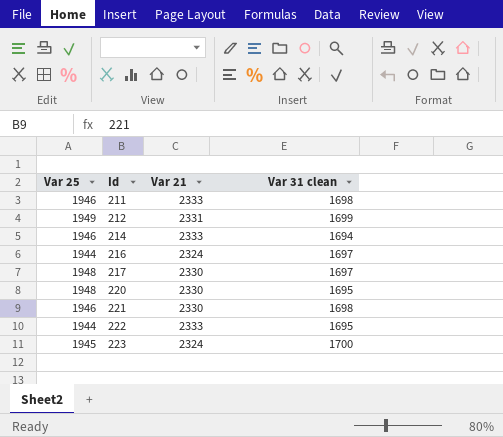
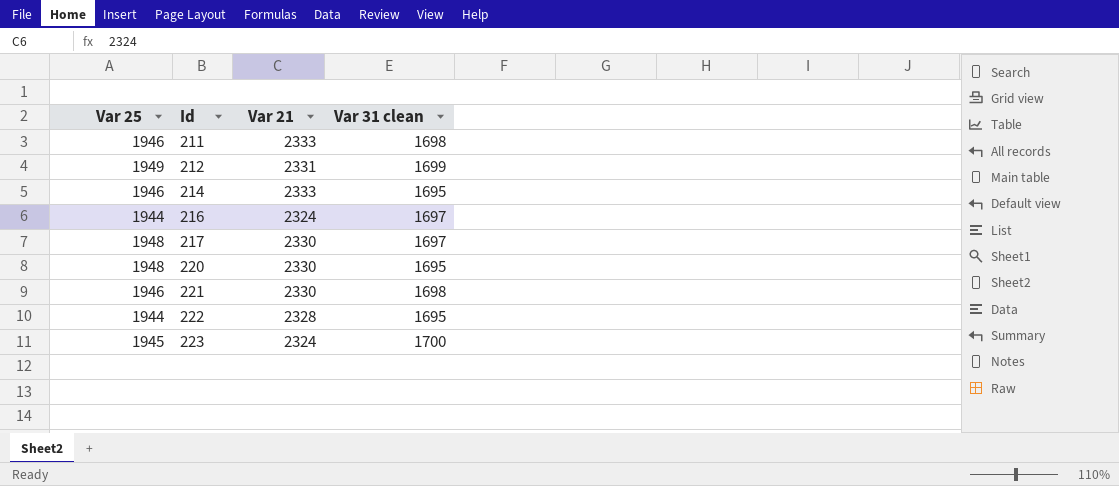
214 | Var 31 clean: 1694 -> 1695
222 | Var 21: 2333 -> 2328

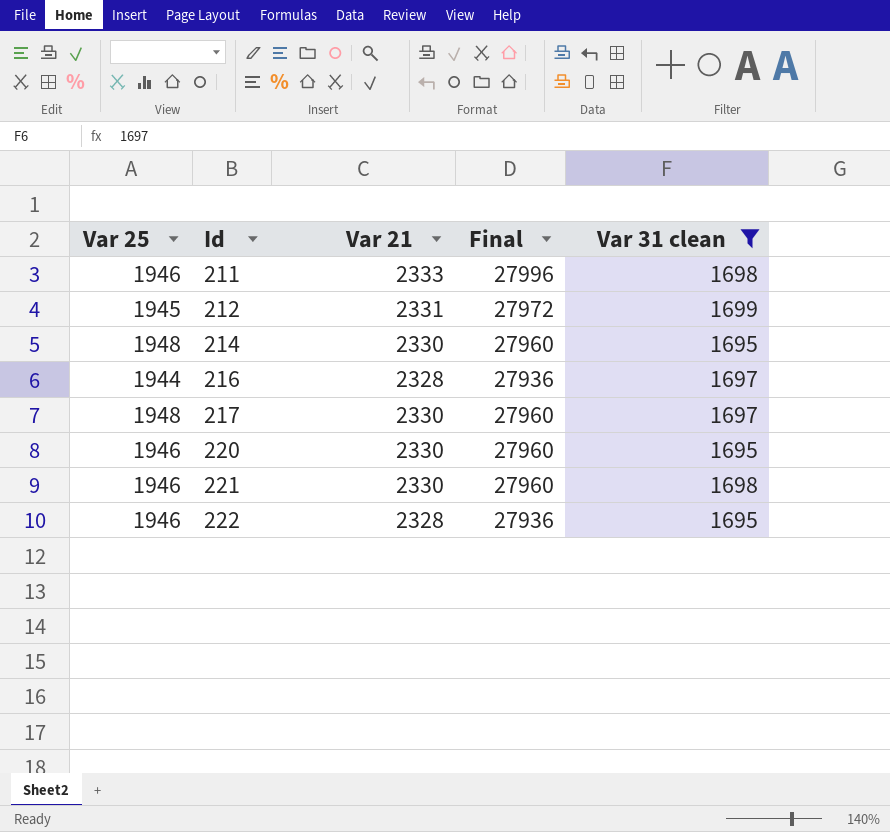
filter: none -> Var 31 clean != 1700
column Final | formula: none -> [Var 21] * 12
212 | Var 25: 1949 -> 1945
214 | Var 25: 1946 -> 1948
214 | Var 21: 2333 -> 2330
216 | Var 21: 2324 -> 2328
220 | Var 25: 1948 -> 1946
222 | Var 25: 1944 -> 1946

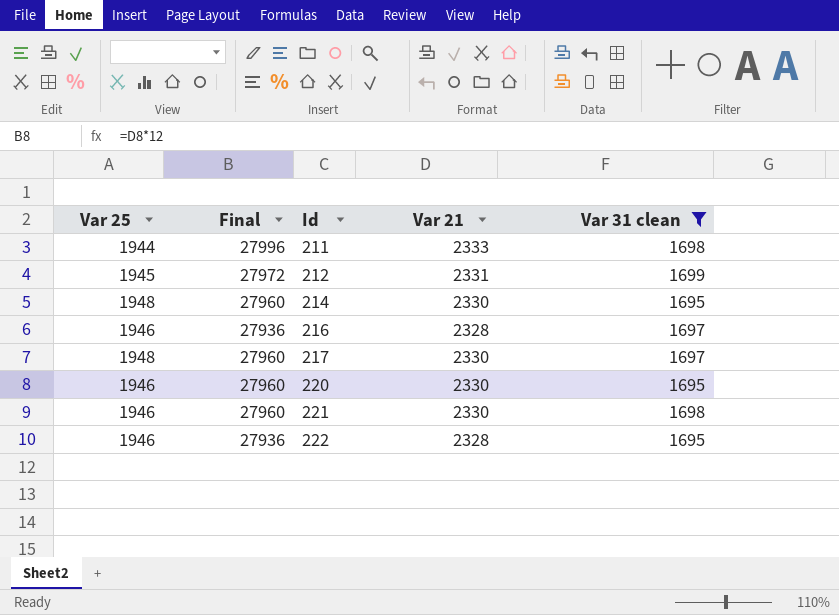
column Final | position: 4 -> 2
211 | Var 25: 1946 -> 1944
216 | Var 25: 1944 -> 1946

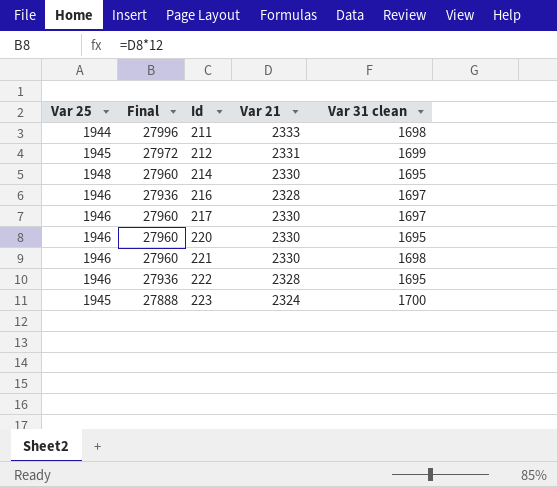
filter: Var 31 clean != 1700 -> none
217 | Var 25: 1948 -> 1946

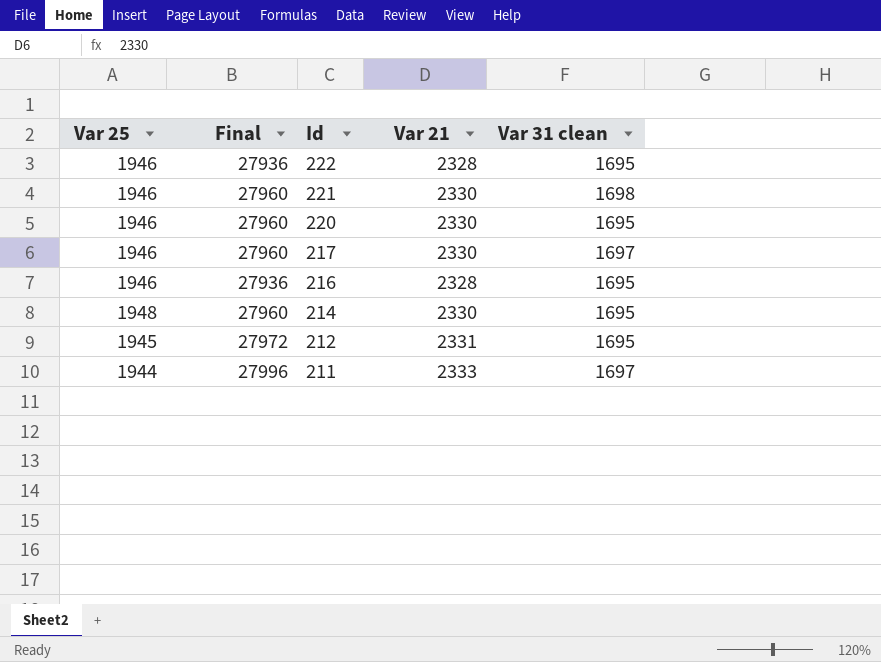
row order: Id ascending -> Id descending
row 223: 1945 | 27888 | 2324 | 1700 -> none
216 | Var 31 clean: 1697 -> 1695
212 | Var 31 clean: 1699 -> 1695
211 | Var 31 clean: 1698 -> 1697

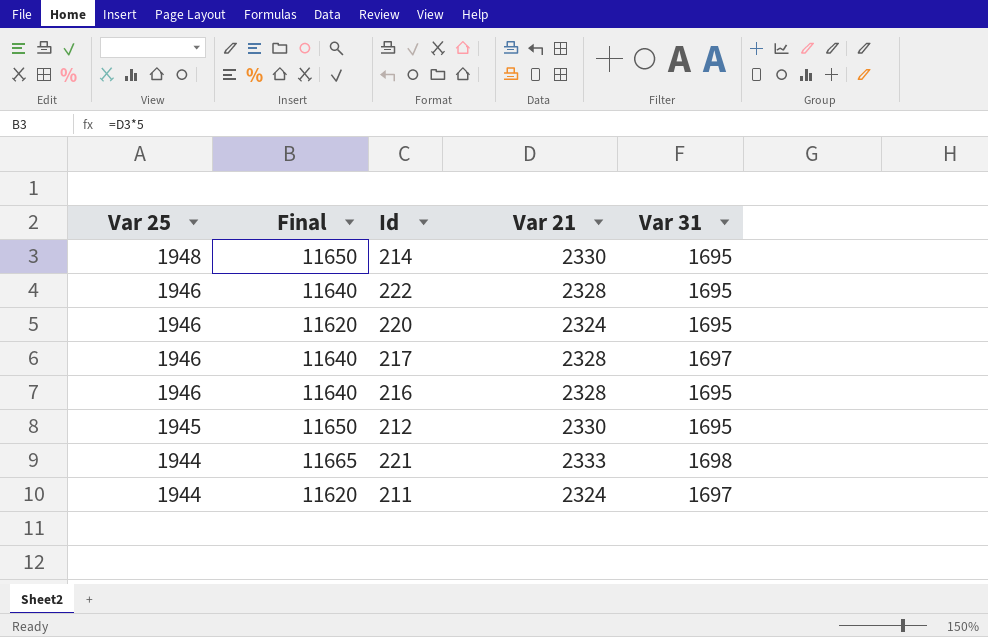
row order: Id descending -> Var 25 descending
column Final | formula: [Var 21] * 12 -> [Var 21] * 5
column name: Var 31 clean -> Var 31
220 | Var 21: 2330 -> 2324
217 | Var 21: 2330 -> 2328
212 | Var 21: 2331 -> 2330
221 | Var 25: 1946 -> 1944
221 | Var 21: 2330 -> 2333
211 | Var 21: 2333 -> 2324

